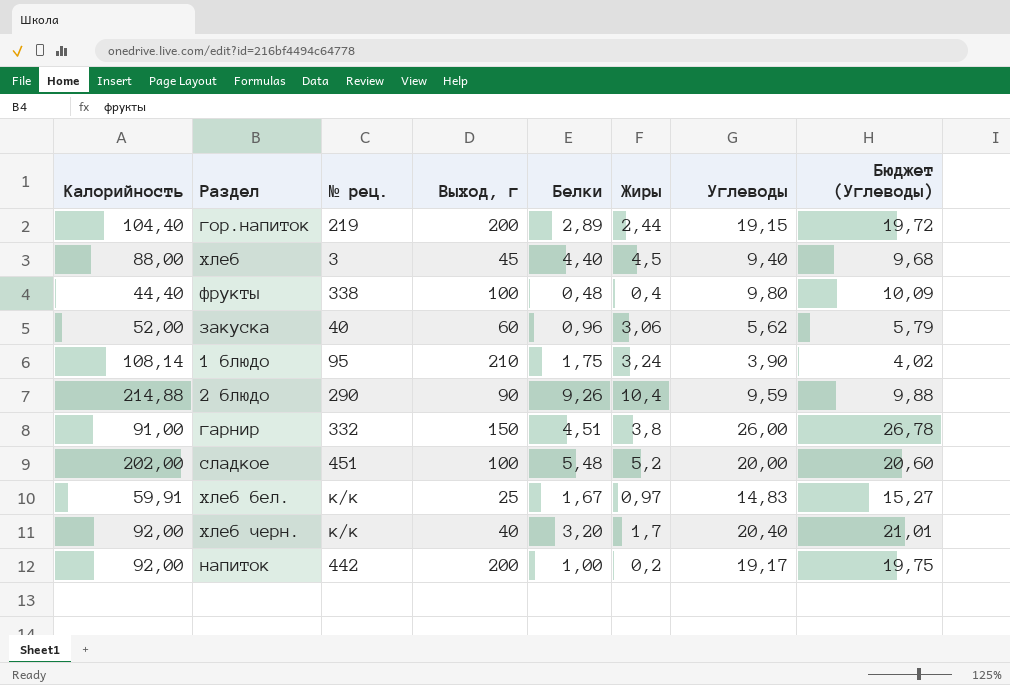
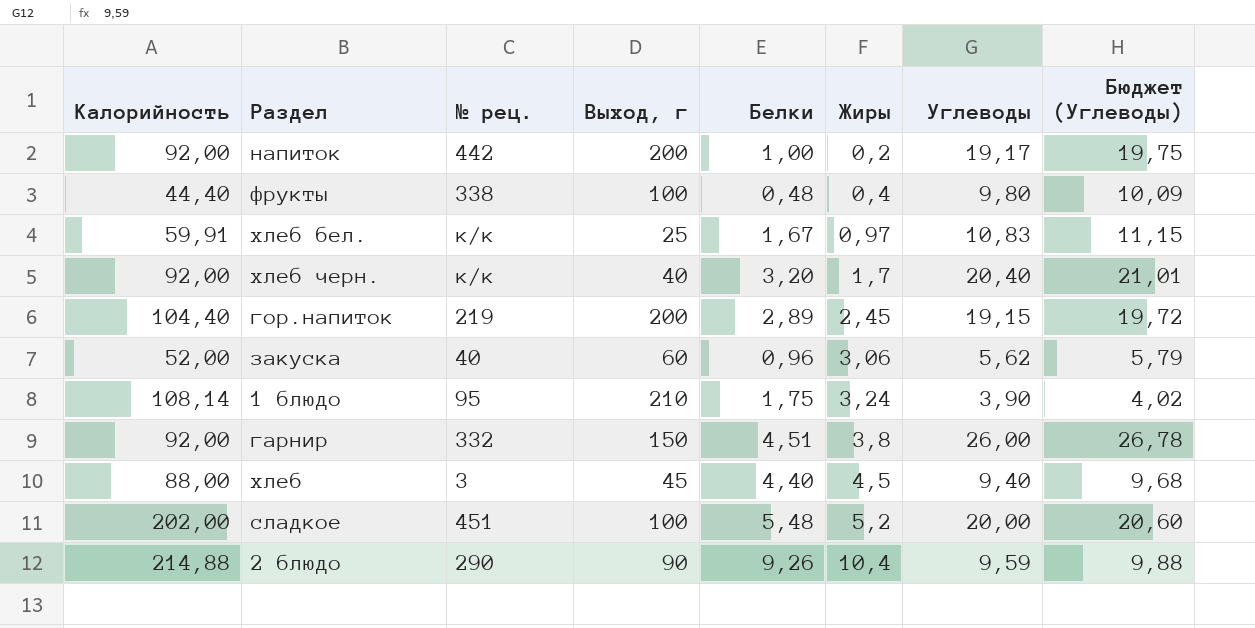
row order: none -> Жиры ascending
хлеб бел. | Углеводы: 14,83 -> 10,83
хлеб бел. | Бюджет (Углеводы): 15,27 -> 11,15
гор.напиток | Жиры: 2,44 -> 2,45
гарнир | Калорийность: 91,00 -> 92,00

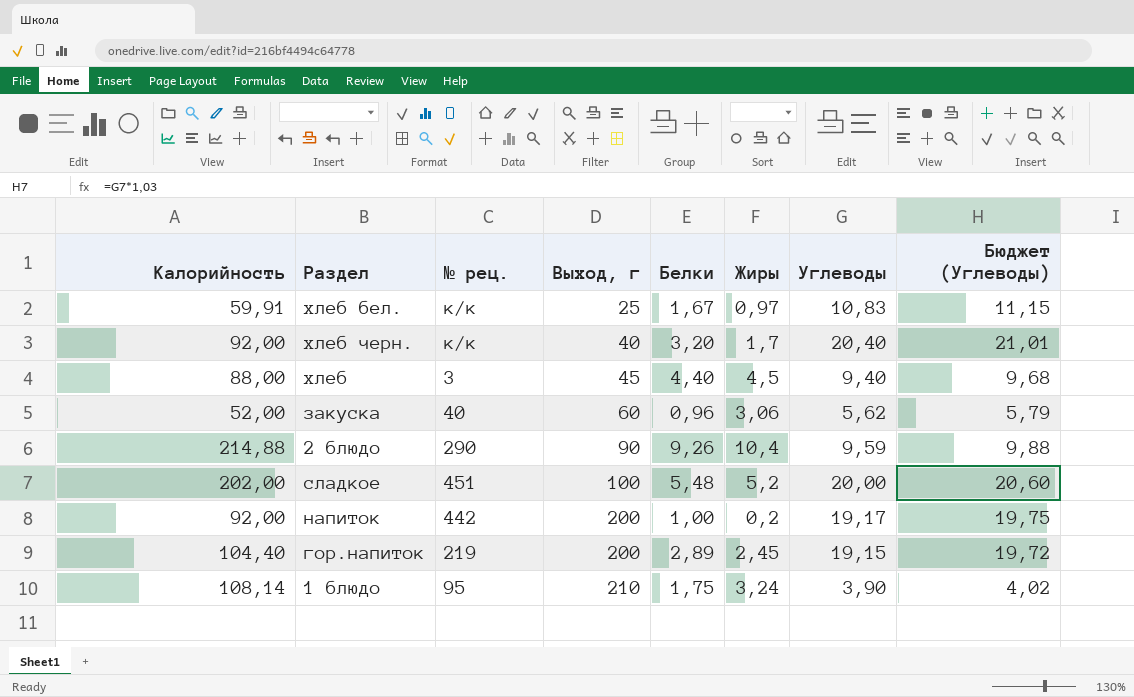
row order: Жиры ascending -> Выход, г ascending
row фрукты: 44,40 | 338 | 100 | 0,48 | 0,4 | 9,80 | 10,09 -> none
row гарнир: 92,00 | 332 | 150 | 4,51 | 3,8 | 26,00 | 26,78 -> none

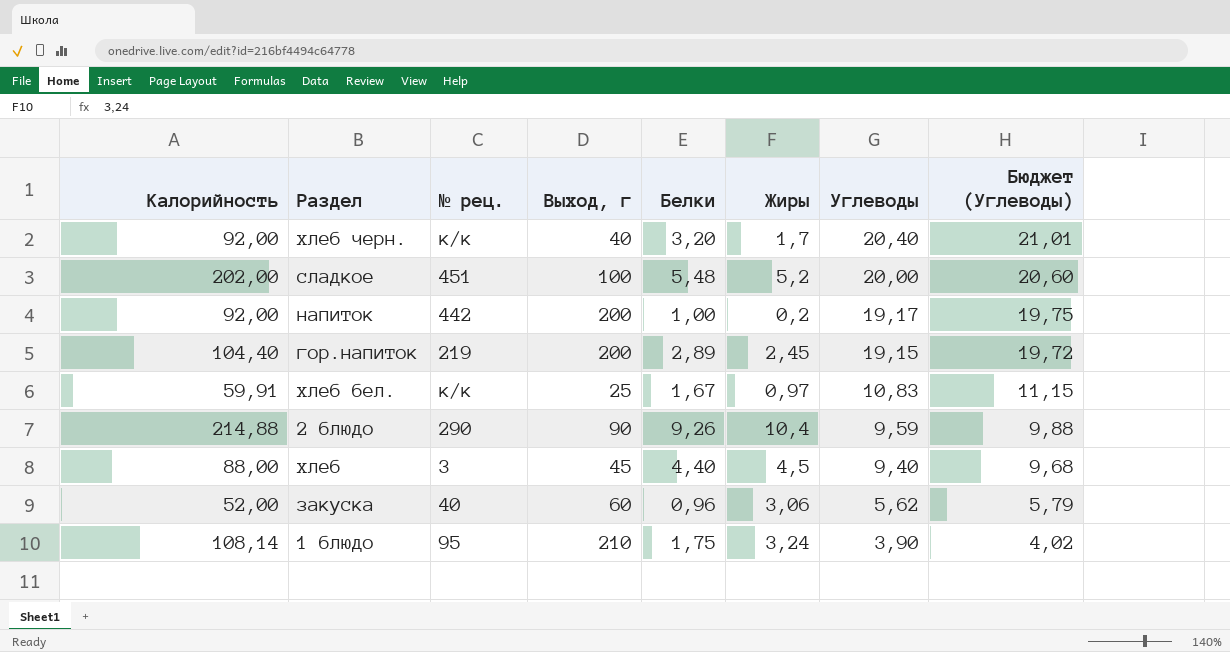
row order: Выход, г ascending -> Углеводы descending

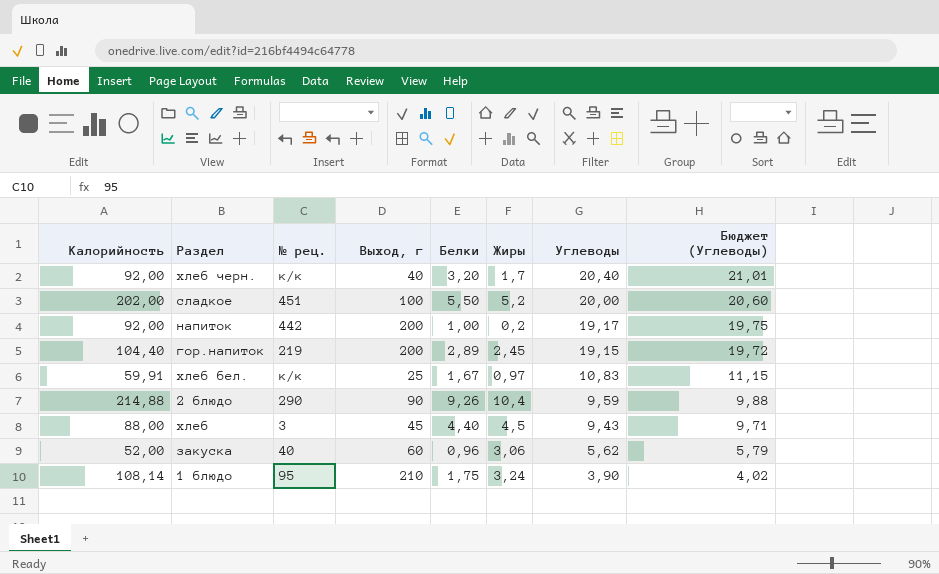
сладкое | Белки: 5,48 -> 5,50
хлеб | Углеводы: 9,40 -> 9,43
хлеб | Бюджет (Углеводы): 9,68 -> 9,71

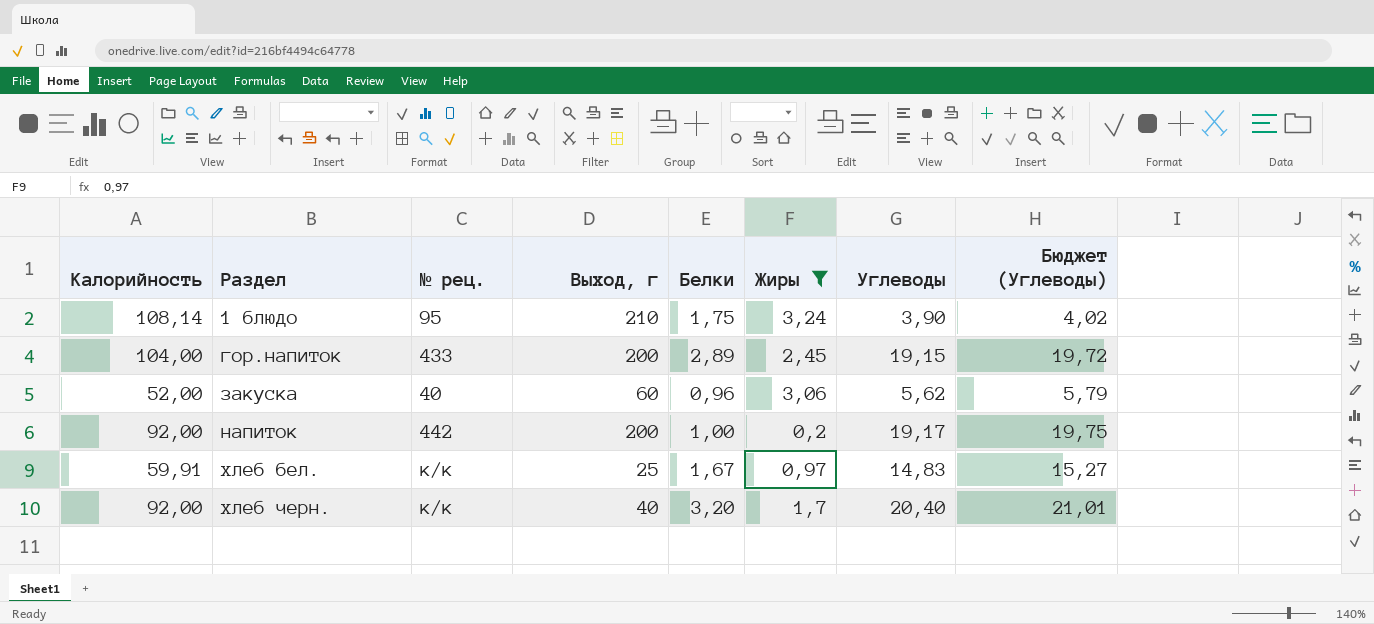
filter: none -> Жиры <= 3,24
row order: Углеводы descending -> Раздел ascending
гор.напиток | Калорийность: 104,40 -> 104,00
гор.напиток | № рец.: 219 -> 433
хлеб бел. | Углеводы: 10,83 -> 14,83
хлеб бел. | Бюджет (Углеводы): 11,15 -> 15,27

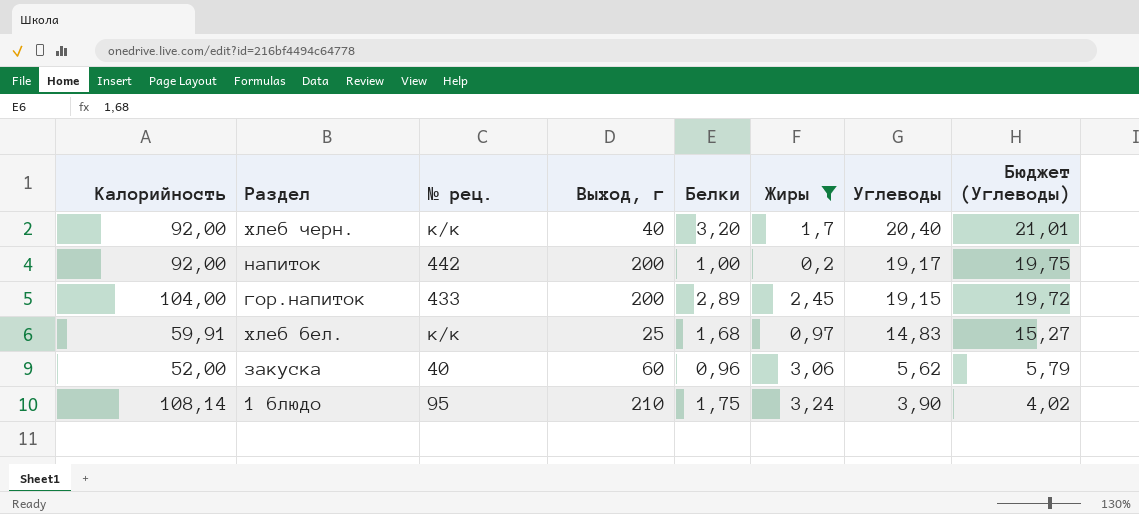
row order: Раздел ascending -> Углеводы descending
хлеб бел. | Белки: 1,67 -> 1,68

